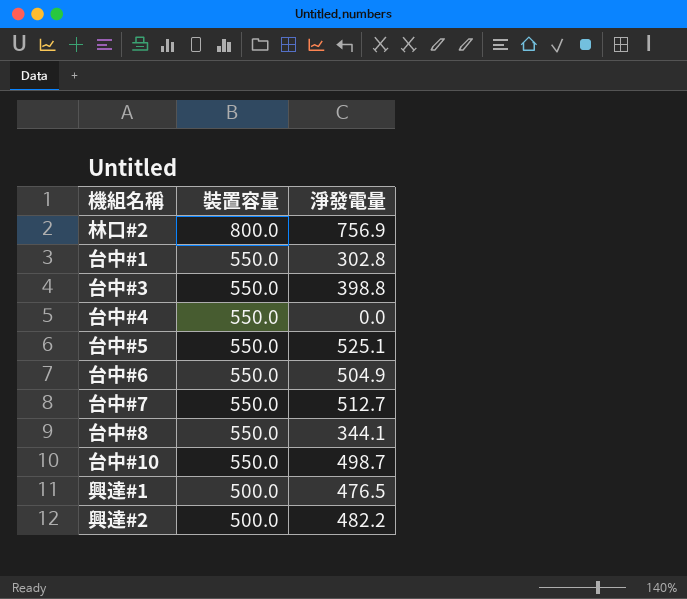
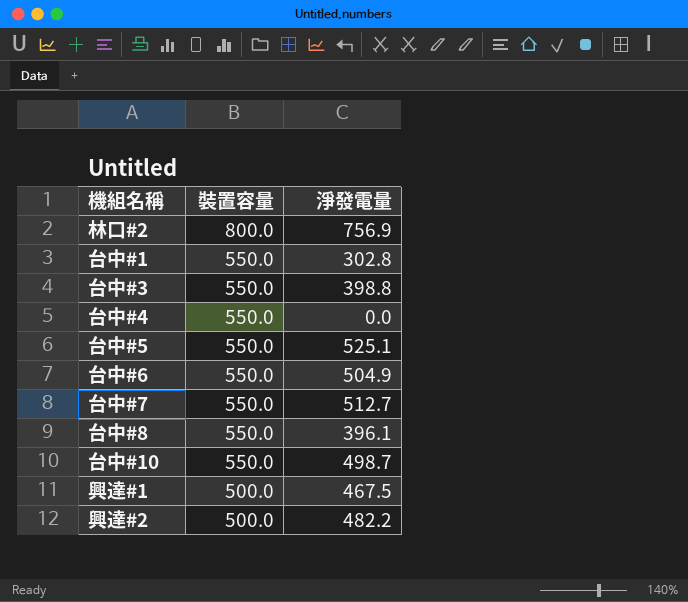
台中#8 | 淨發電量: 344.1 -> 396.1
興達#1 | 淨發電量: 476.5 -> 467.5

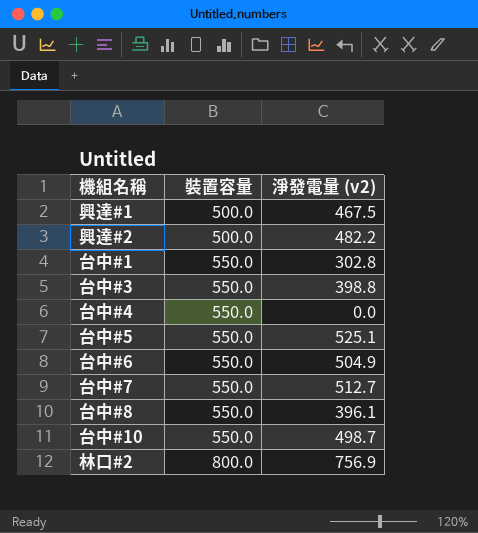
row order: 裝置容量 descending -> 裝置容量 ascending
column name: 淨發電量 -> 淨發電量 (v2)

